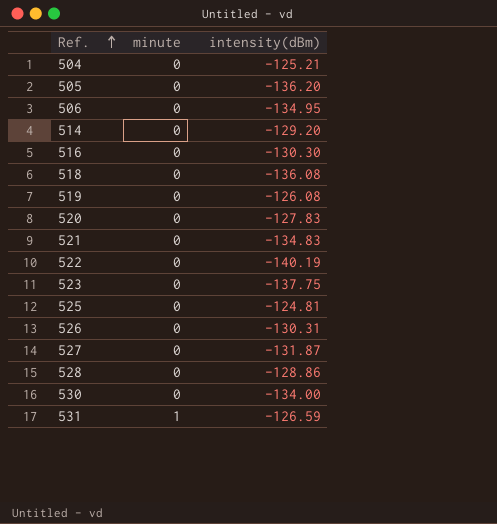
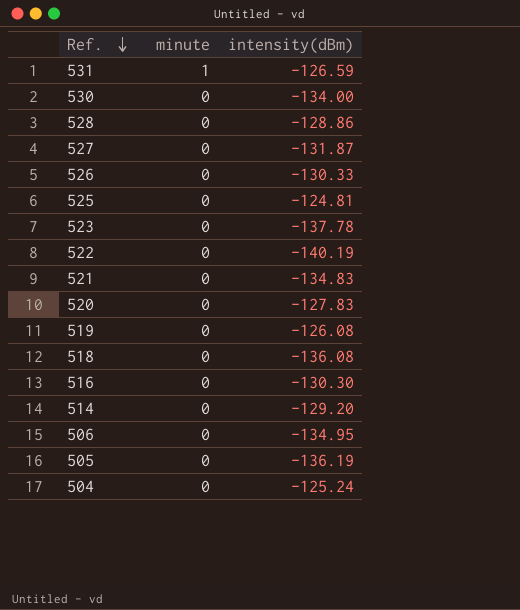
row order: Ref. ascending -> Ref. descending
526 | intensity(dBm): -130.31 -> -130.33
523 | intensity(dBm): -137.75 -> -137.78
505 | intensity(dBm): -136.20 -> -136.19
504 | intensity(dBm): -125.21 -> -125.24

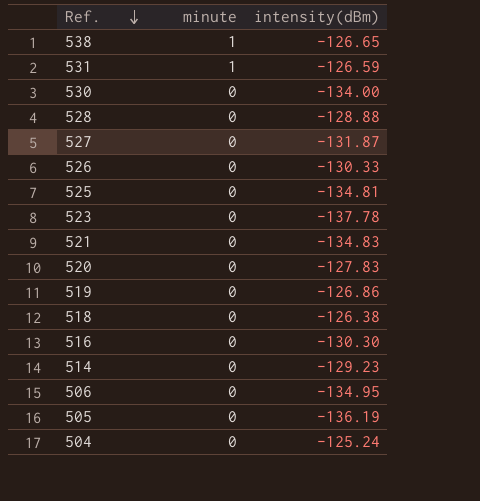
row 522: 0 | -140.19 -> none
row 538: none -> 1 | -126.65
528 | intensity(dBm): -128.86 -> -128.88
525 | intensity(dBm): -124.81 -> -134.81
519 | intensity(dBm): -126.08 -> -126.86
518 | intensity(dBm): -136.08 -> -126.38
514 | intensity(dBm): -129.20 -> -129.23

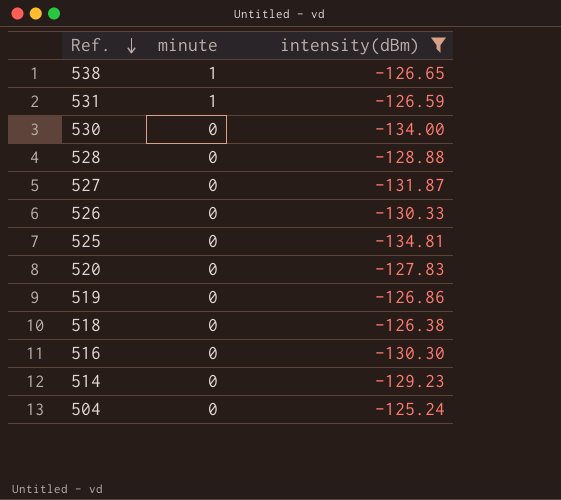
filter: none -> intensity(dBm) >= -134.81

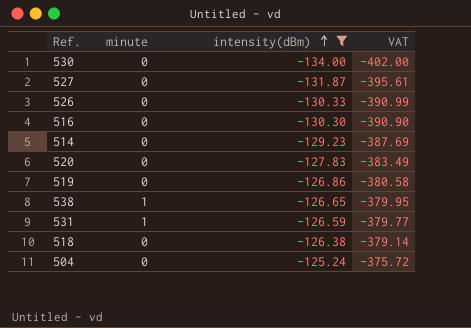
row order: Ref. descending -> intensity(dBm) ascending
column VAT | formula: none -> [intensity(dBm)] * 3
row 528: 0 | -128.88 -> none
row 525: 0 | -134.81 -> none

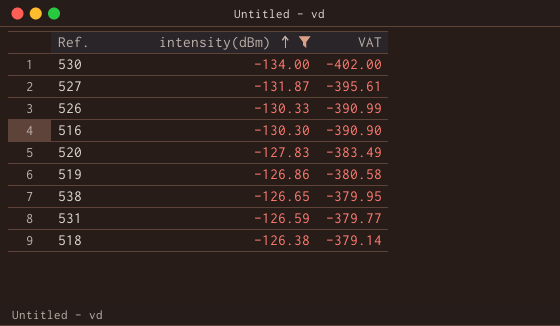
column minute | position: 2 -> none
row 514: 0 | -129.23 | -387.69 -> none
row 504: 0 | -125.24 | -375.72 -> none

